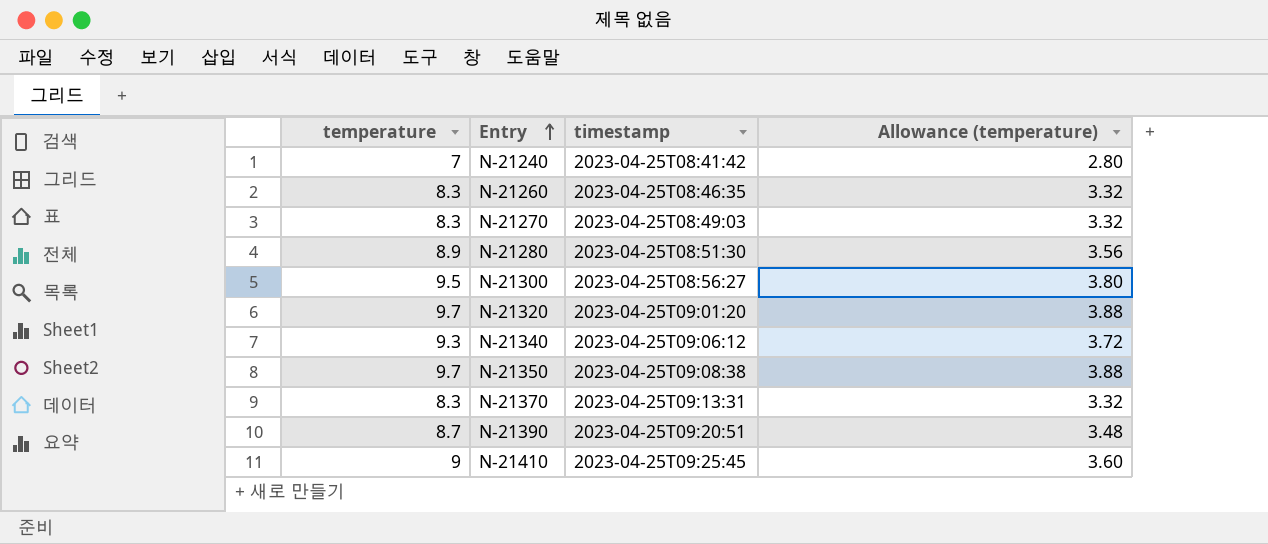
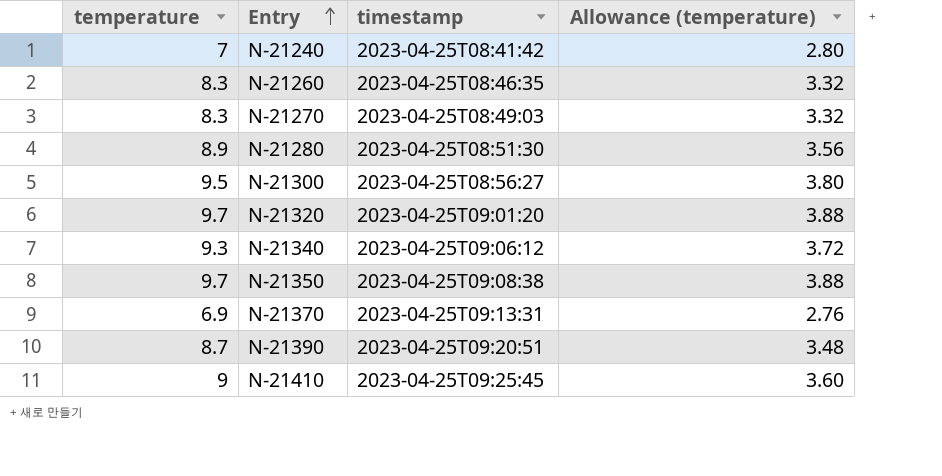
N-21370 | temperature: 8.3 -> 6.9
N-21370 | Allowance (temperature): 3.32 -> 2.76

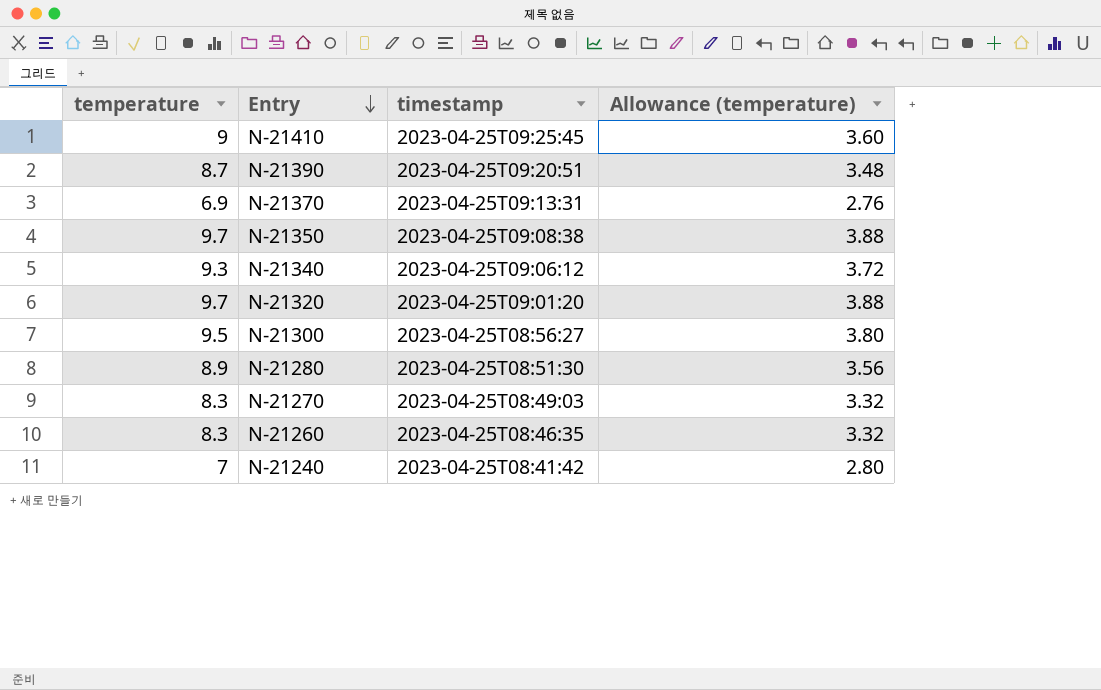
row order: Entry ascending -> Entry descending

